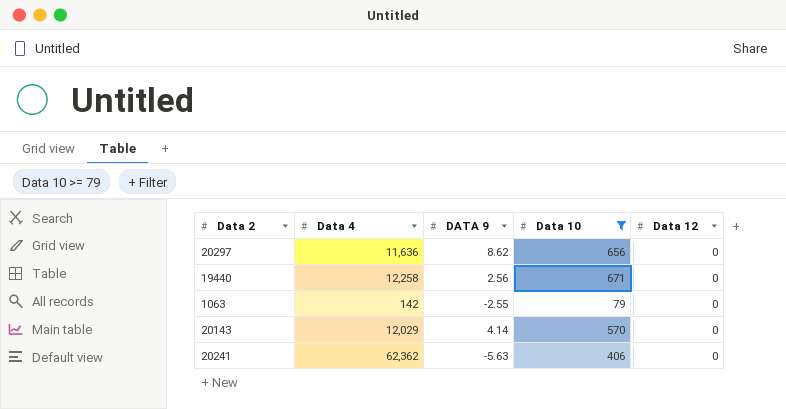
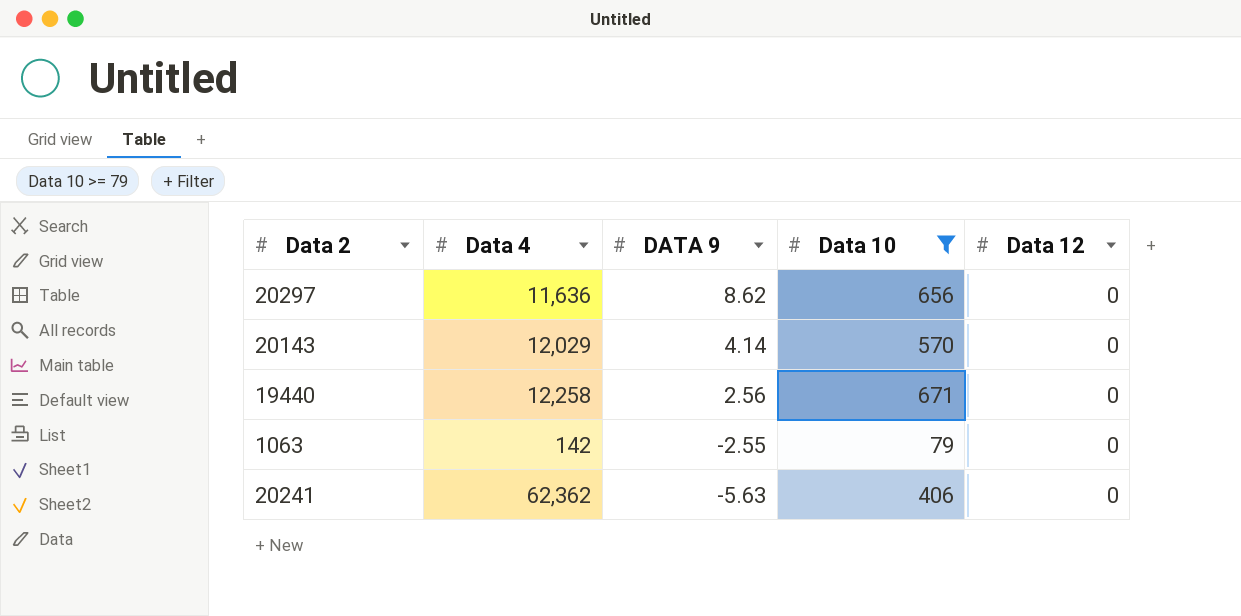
row order: none -> DATA 9 descending

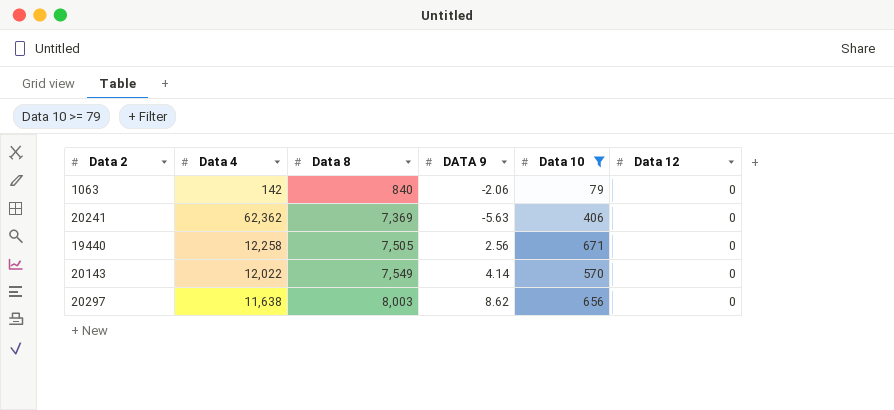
row order: DATA 9 descending -> Data 8 ascending
column Data 8 | position: none -> 3
1063 | DATA 9: -2.55 -> -2.06
20143 | Data 4: 12,029 -> 12,022
20297 | Data 4: 11,636 -> 11,638

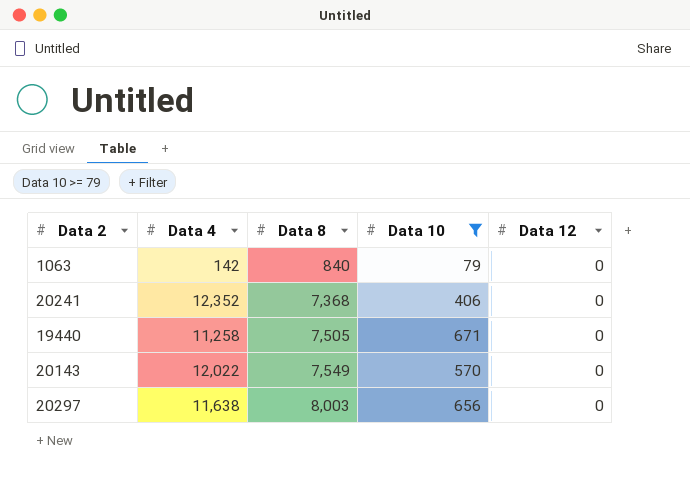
column DATA 9 | position: 4 -> none
20241 | Data 4: 62,362 -> 12,352
20241 | Data 8: 7,369 -> 7,368
19440 | Data 4: 12,258 -> 11,258

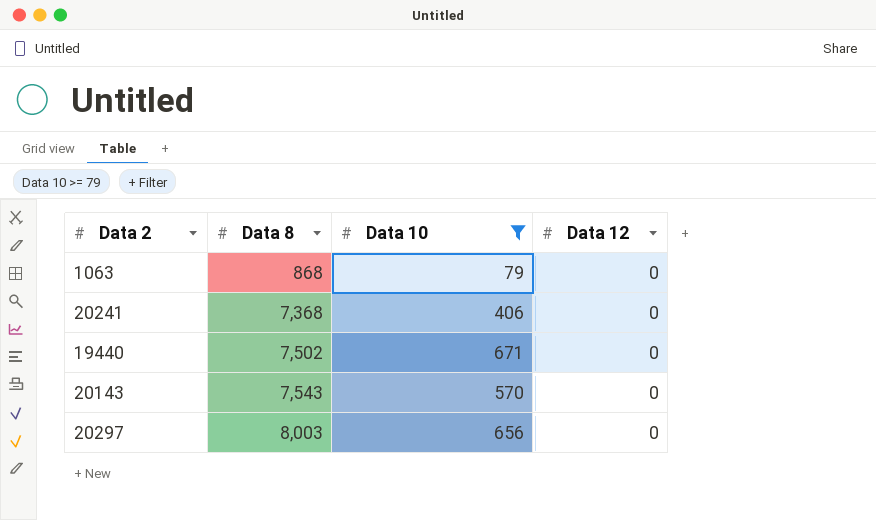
column Data 4 | position: 2 -> none
1063 | Data 8: 840 -> 868
19440 | Data 8: 7,505 -> 7,502
20143 | Data 8: 7,549 -> 7,543

